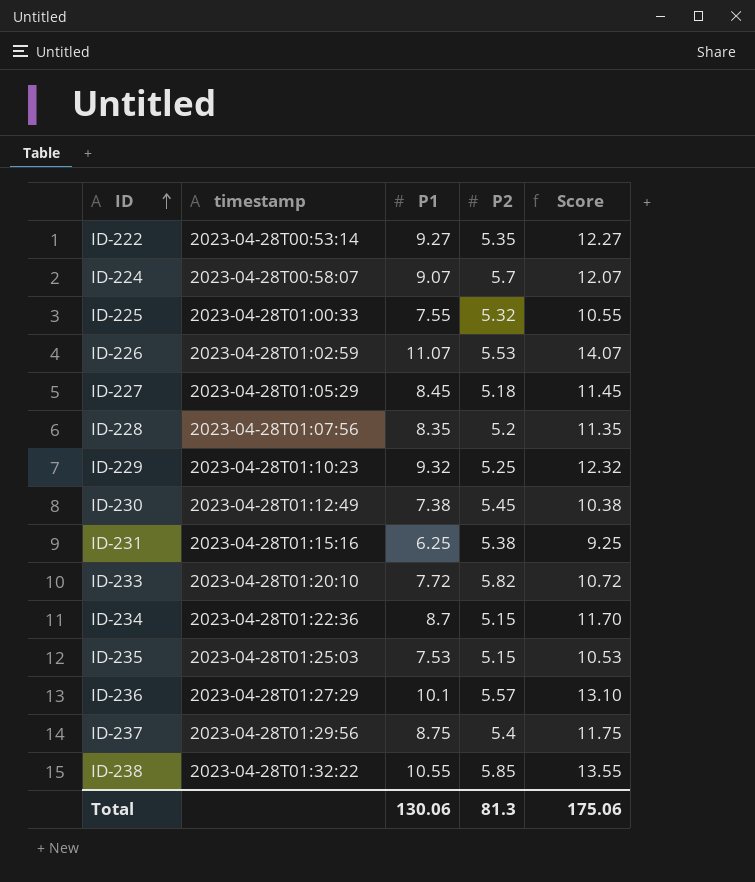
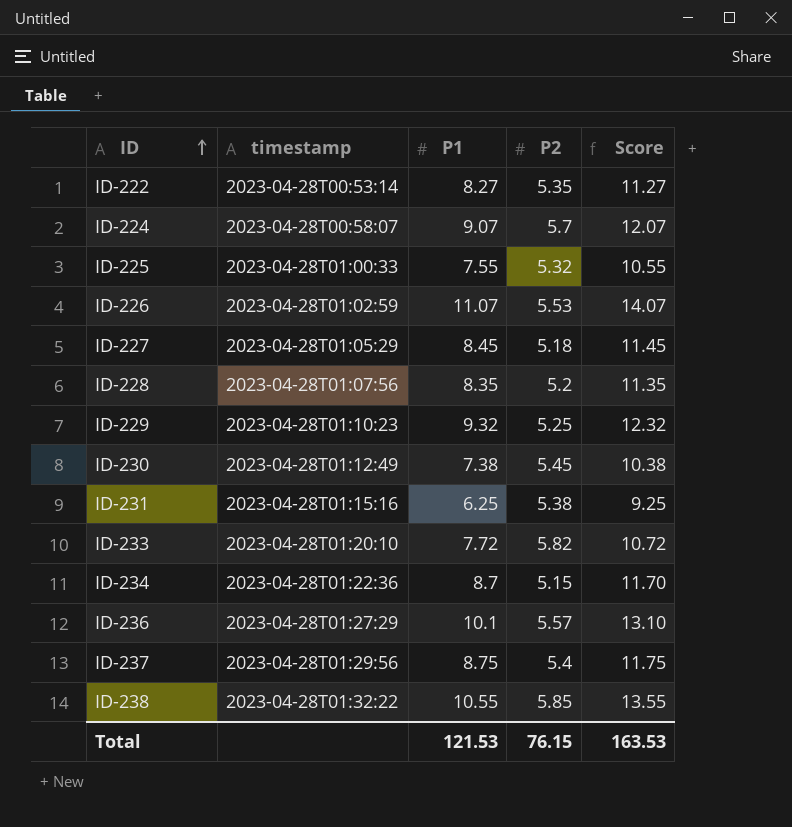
row ID-235: 2023-04-28T01:25:03 | 7.53 | 5.15 | 10.53 -> none
ID-222 | P1: 9.27 -> 8.27
ID-222 | Score: 12.27 -> 11.27
Total | P1: 130.06 -> 121.53
Total | P2: 81.3 -> 76.15
Total | Score: 175.06 -> 163.53

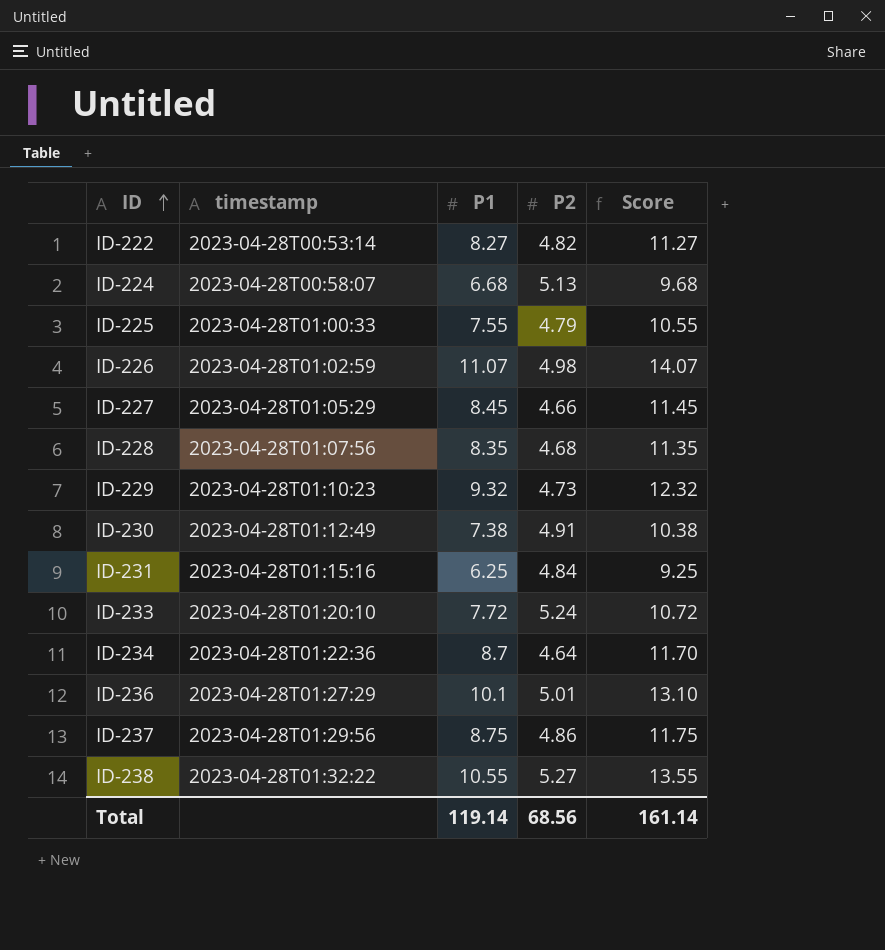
ID-222 | P2: 5.35 -> 4.82
ID-224 | P1: 9.07 -> 6.68
ID-224 | P2: 5.7 -> 5.13
ID-224 | Score: 12.07 -> 9.68
ID-225 | P2: 5.32 -> 4.79
ID-226 | P2: 5.53 -> 4.98
ID-227 | P2: 5.18 -> 4.66
ID-228 | P2: 5.2 -> 4.68
ID-229 | P2: 5.25 -> 4.73
ID-230 | P2: 5.45 -> 4.91
ID-231 | P2: 5.38 -> 4.84
ID-233 | P2: 5.82 -> 5.24
ID-234 | P2: 5.15 -> 4.64
ID-236 | P2: 5.57 -> 5.01
ID-237 | P2: 5.4 -> 4.86
ID-238 | P2: 5.85 -> 5.27
Total | P1: 121.53 -> 119.14
Total | P2: 76.15 -> 68.56
Total | Score: 163.53 -> 161.14

